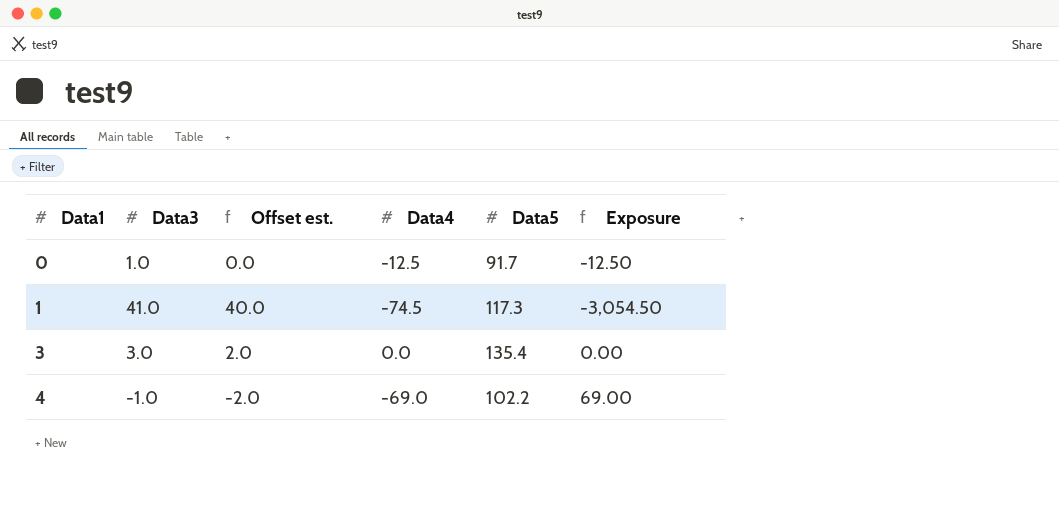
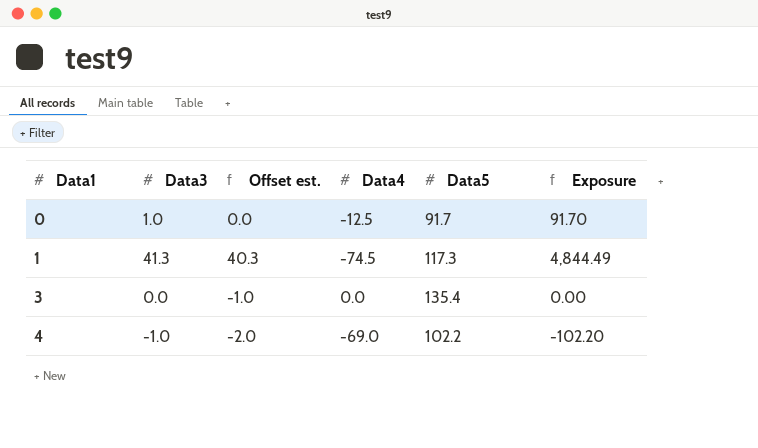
column Exposure | formula: [Data3] * [Data4] -> [Data3] * [Data5]
1 | Data3: 41.0 -> 41.3
1 | Offset est.: 40.0 -> 40.3
3 | Data3: 3.0 -> 0.0
3 | Offset est.: 2.0 -> -1.0

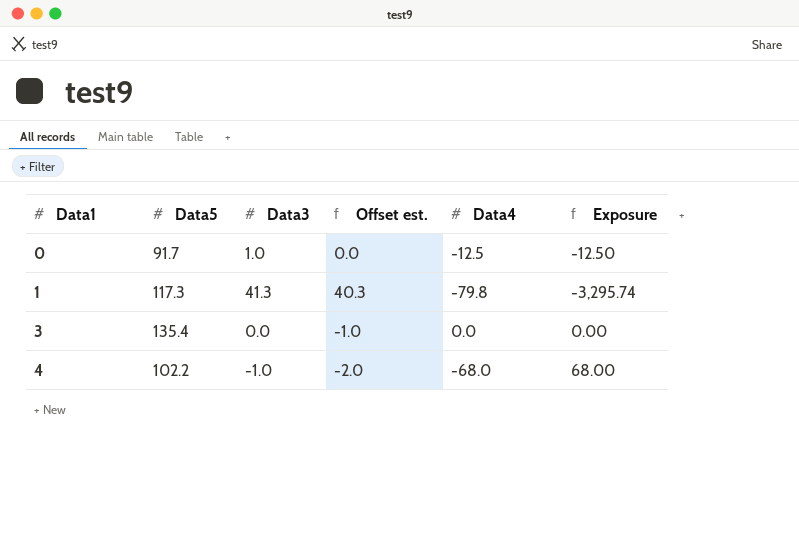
column Data5 | position: 5 -> 2
column Exposure | formula: [Data3] * [Data5] -> [Data3] * [Data4]
1 | Data4: -74.5 -> -79.8
4 | Data4: -69.0 -> -68.0

